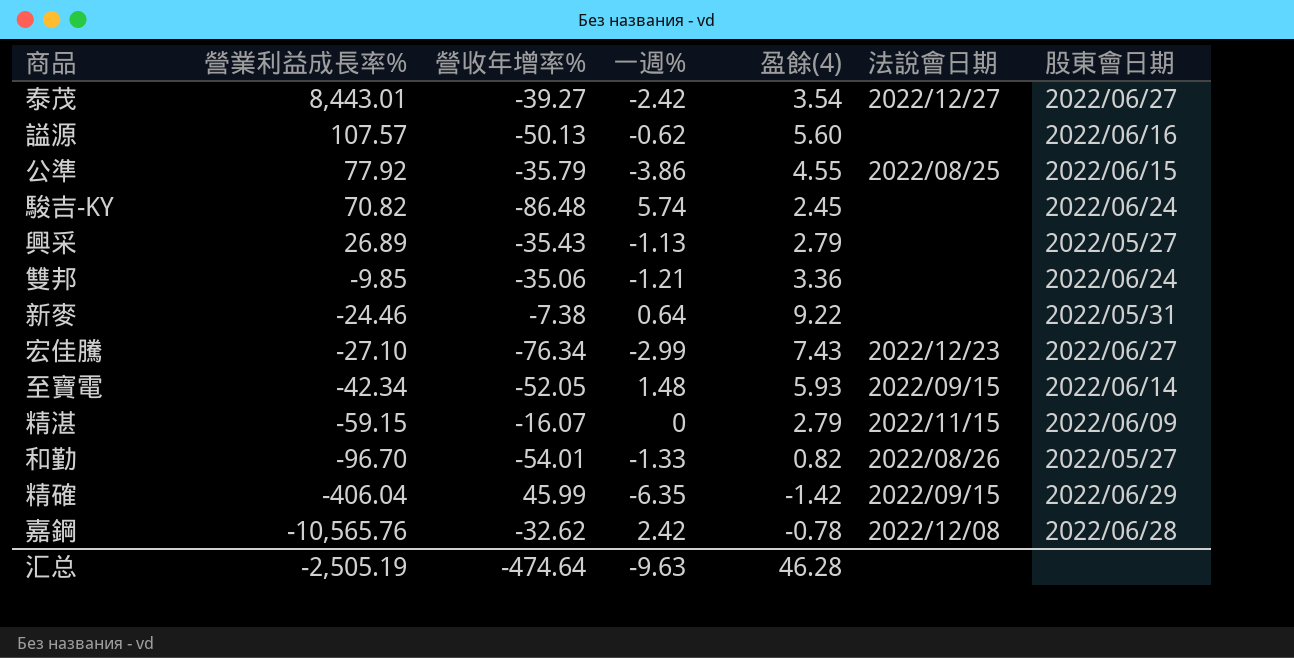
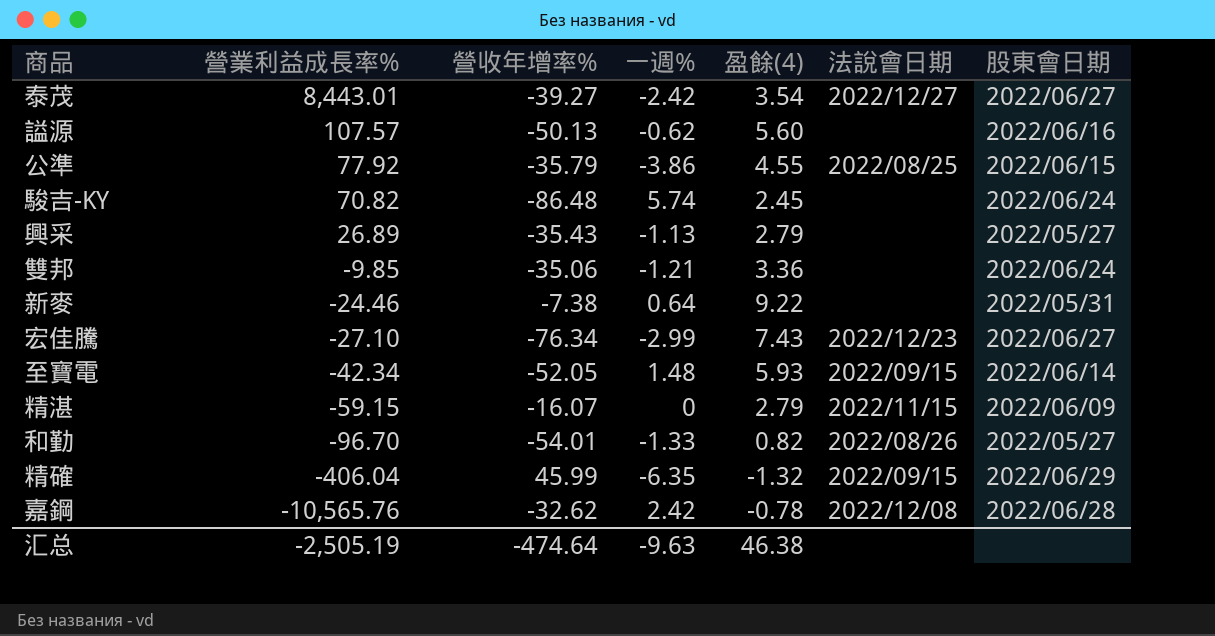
精確 | 盈餘(4): -1.42 -> -1.32
汇总 | 盈餘(4): 46.28 -> 46.38

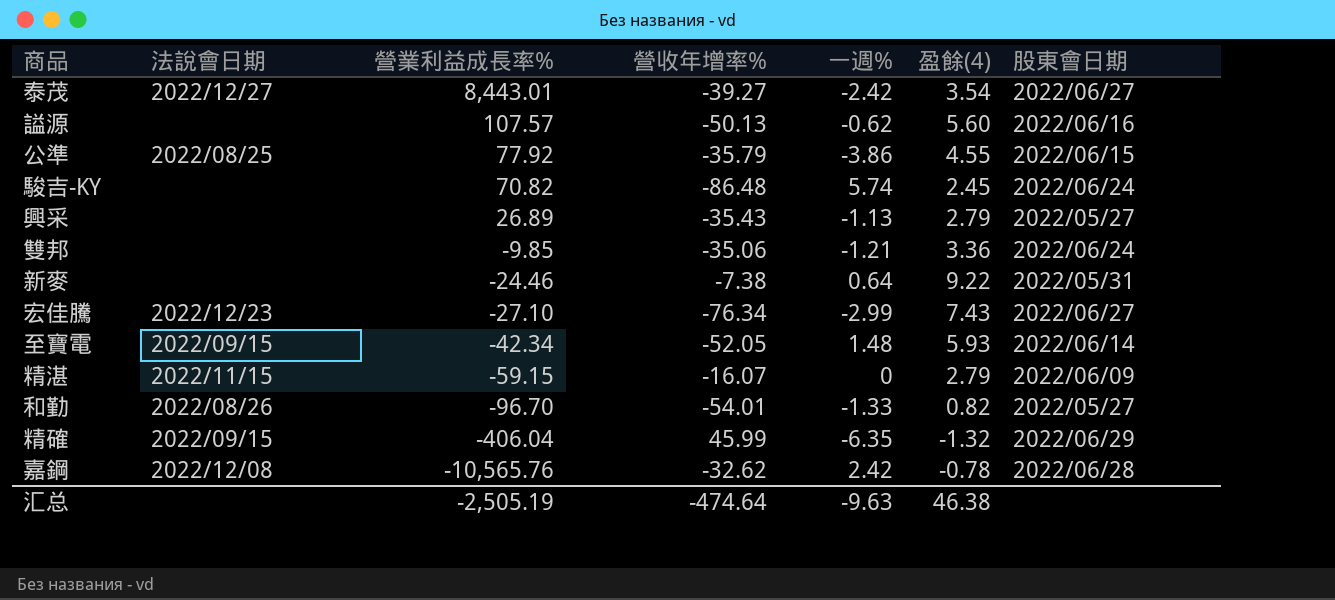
column 法說會日期 | position: 6 -> 2

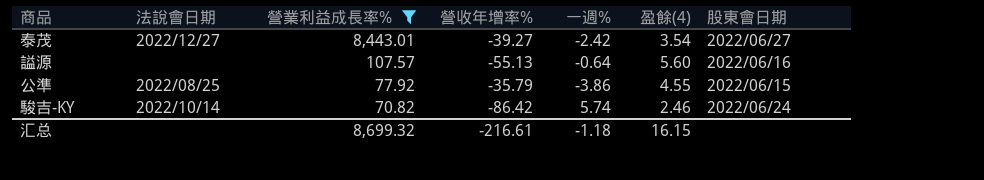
filter: none -> 營業利益成長率% >= 70.82
謚源 | 營收年增率%: -50.13 -> -55.13
謚源 | 一週%: -0.62 -> -0.64
駿吉-KY | 法說會日期: none -> 2022/10/14
駿吉-KY | 營收年增率%: -86.48 -> -86.42
駿吉-KY | 盈餘(4): 2.45 -> 2.46
汇总 | 營業利益成長率%: -2,505.19 -> 8,699.32
汇总 | 營收年增率%: -474.64 -> -216.61
汇总 | 一週%: -9.63 -> -1.18
汇总 | 盈餘(4): 46.38 -> 16.15

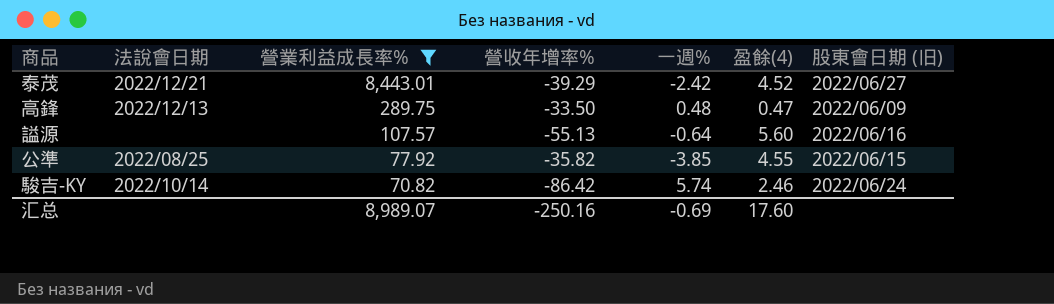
column name: 股東會日期 -> 股東會日期 (旧)
泰茂 | 法說會日期: 2022/12/27 -> 2022/12/21
泰茂 | 營收年增率%: -39.27 -> -39.29
泰茂 | 盈餘(4): 3.54 -> 4.52
row 高鋒: none -> 2022/12/13 | 289.75 | -33.50 | 0.48 | 0.47 | 2022/06/09
公準 | 營收年增率%: -35.79 -> -35.82
公準 | 一週%: -3.86 -> -3.85
汇总 | 營業利益成長率%: 8,699.32 -> 8,989.07
汇总 | 營收年增率%: -216.61 -> -250.16
汇总 | 一週%: -1.18 -> -0.69
汇总 | 盈餘(4): 16.15 -> 17.60

